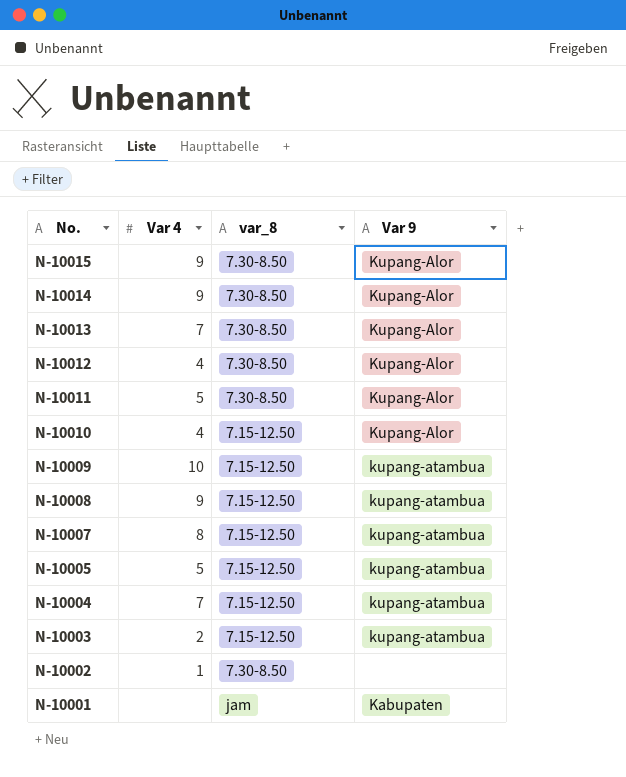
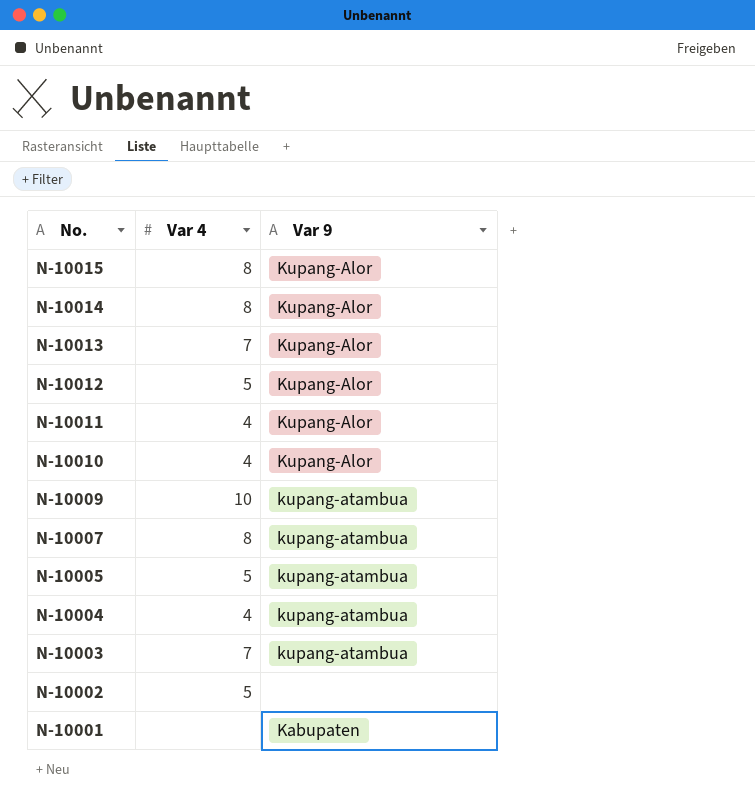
column var_8 | position: 3 -> none
row N-10008: 9 | 7.15-12.50 | kupang-atambua -> none
N-10015 | Var 4: 9 -> 8
N-10014 | Var 4: 9 -> 8
N-10012 | Var 4: 4 -> 5
N-10011 | Var 4: 5 -> 4
N-10004 | Var 4: 7 -> 4
N-10003 | Var 4: 2 -> 7
N-10002 | Var 4: 1 -> 5

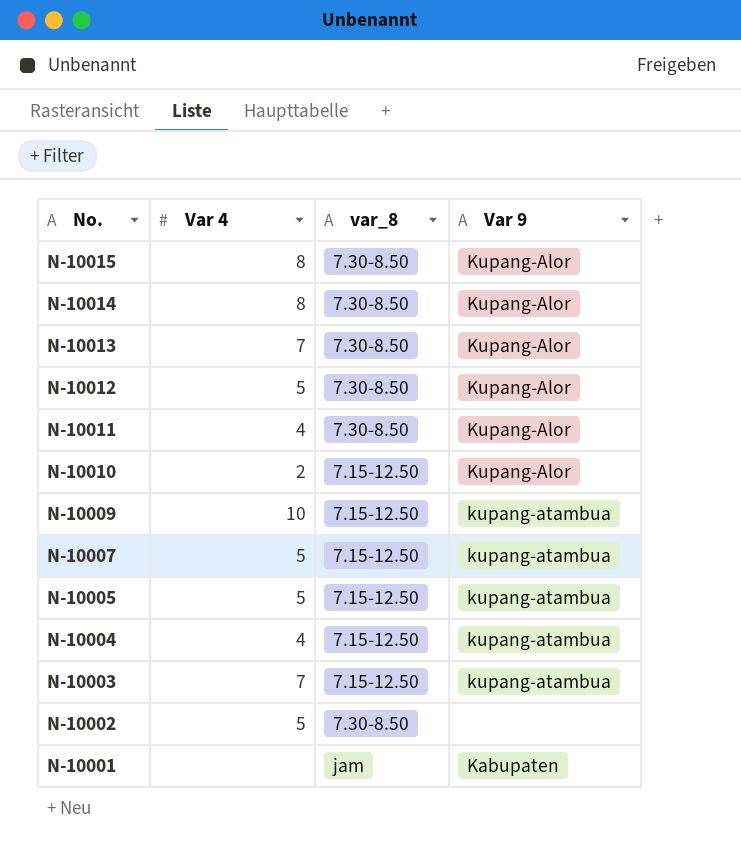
column var_8 | position: none -> 3
N-10010 | Var 4: 4 -> 2
N-10007 | Var 4: 8 -> 5

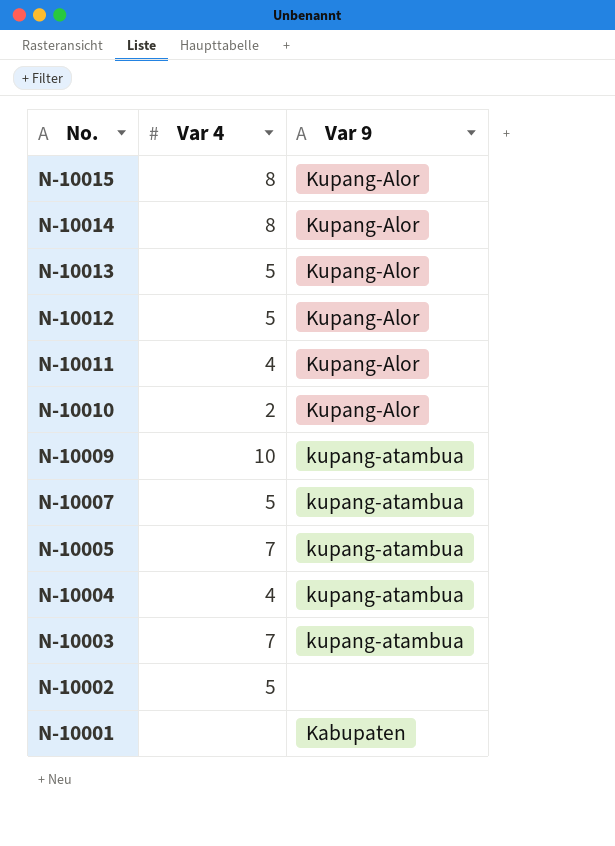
column var_8 | position: 3 -> none
N-10013 | Var 4: 7 -> 5
N-10005 | Var 4: 5 -> 7

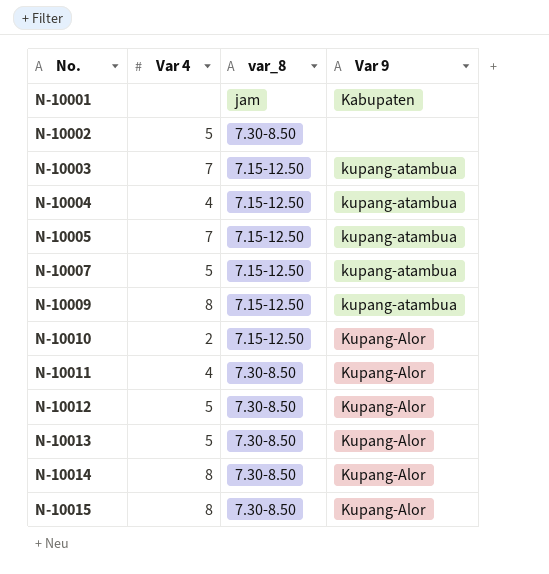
row order: No. descending -> No. ascending
column var_8 | position: none -> 3
N-10009 | Var 4: 10 -> 8

